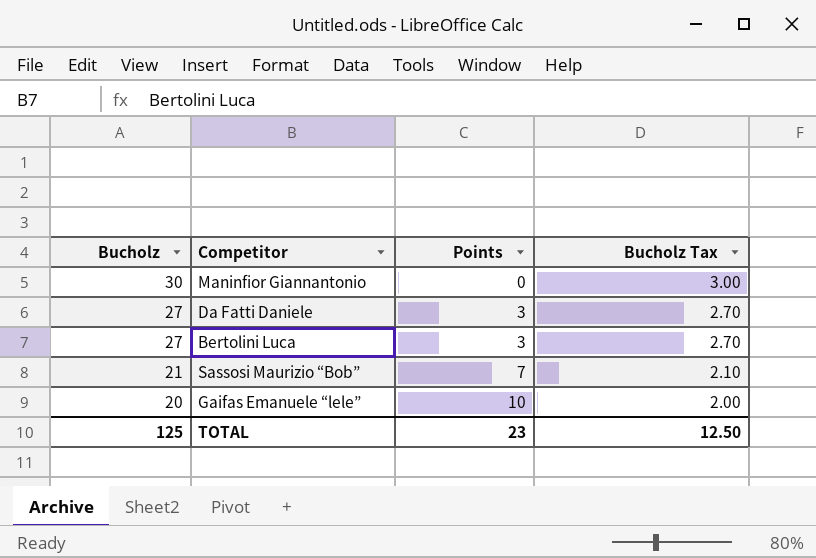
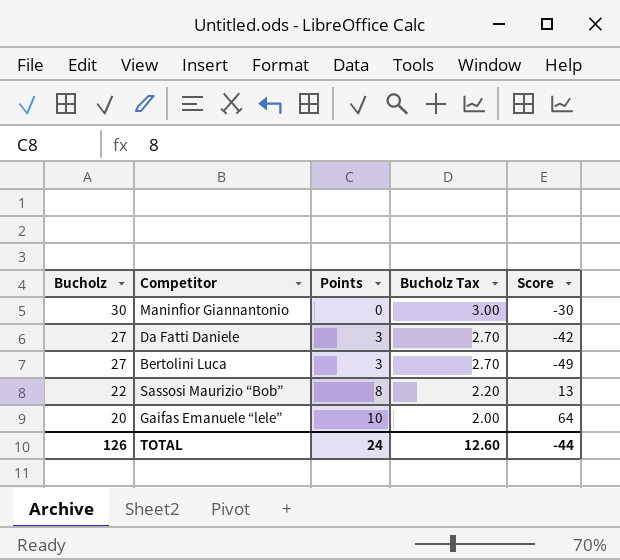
column Score | position: none -> 5
Sassosi Maurizio “Bob” | Bucholz: 21 -> 22
Sassosi Maurizio “Bob” | Points: 7 -> 8
Sassosi Maurizio “Bob” | Bucholz Tax: 2.10 -> 2.20
TOTAL | Bucholz: 125 -> 126
TOTAL | Points: 23 -> 24
TOTAL | Bucholz Tax: 12.50 -> 12.60

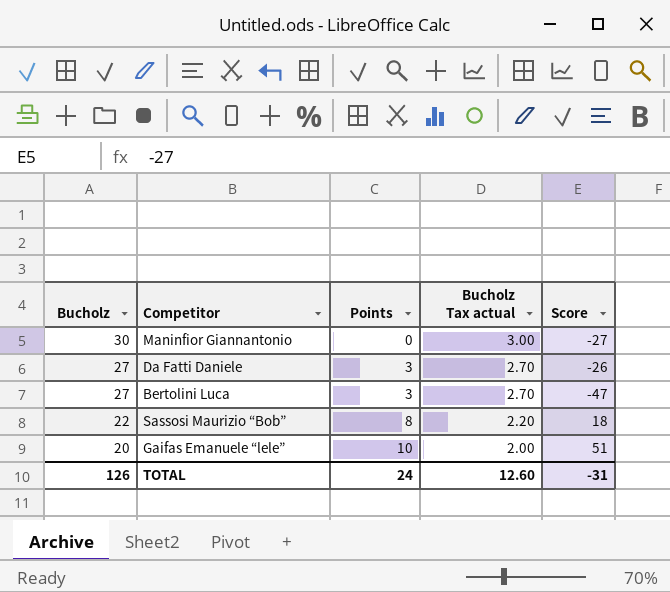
column name: Bucholz Tax -> Bucholz Tax actual
Maninfior Giannantonio | Score: -30 -> -27
Da Fatti Daniele | Score: -42 -> -26
Bertolini Luca | Score: -49 -> -47
Sassosi Maurizio “Bob” | Score: 13 -> 18
Gaifas Emanuele “lele” | Score: 64 -> 51
TOTAL | Score: -44 -> -31

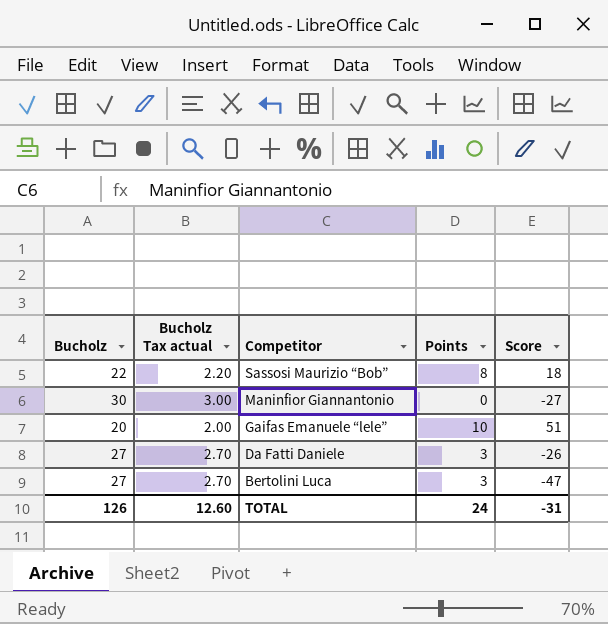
row order: Bucholz descending -> Competitor descending
column Bucholz Tax actual | position: 4 -> 2

